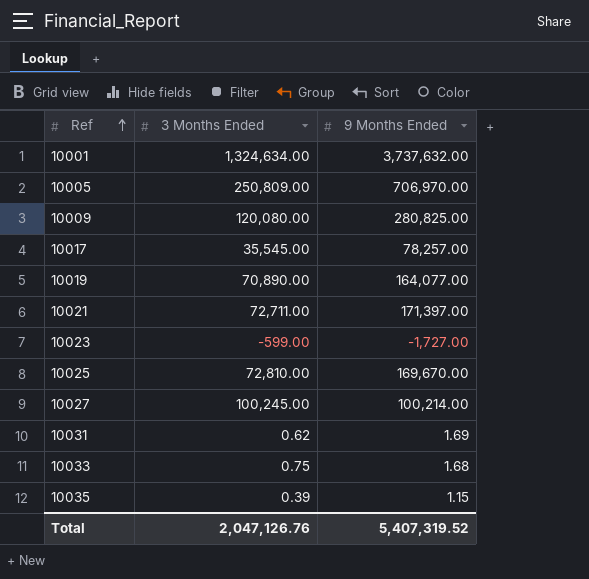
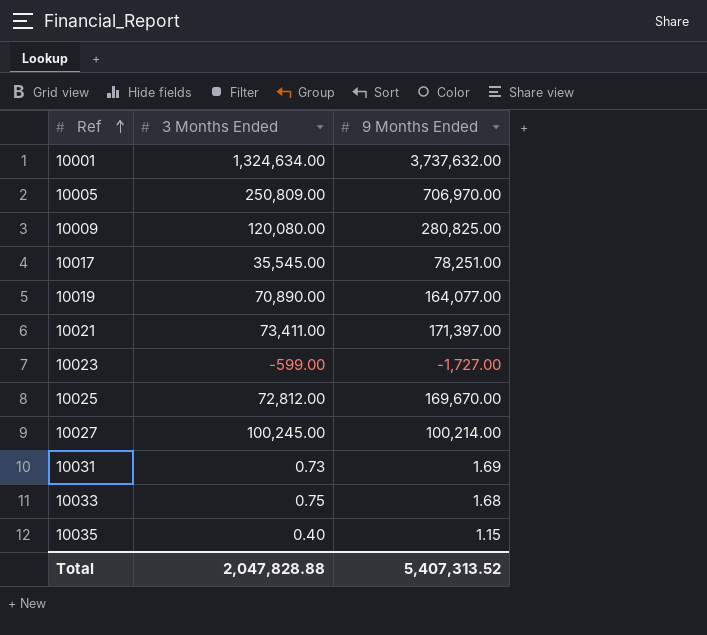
10017 | 9 Months Ended: 78,257.00 -> 78,251.00
10021 | 3 Months Ended: 72,711.00 -> 73,411.00
10025 | 3 Months Ended: 72,810.00 -> 72,812.00
10031 | 3 Months Ended: 0.62 -> 0.73
10035 | 3 Months Ended: 0.39 -> 0.40
Total | 3 Months Ended: 2,047,126.76 -> 2,047,828.88
Total | 9 Months Ended: 5,407,319.52 -> 5,407,313.52

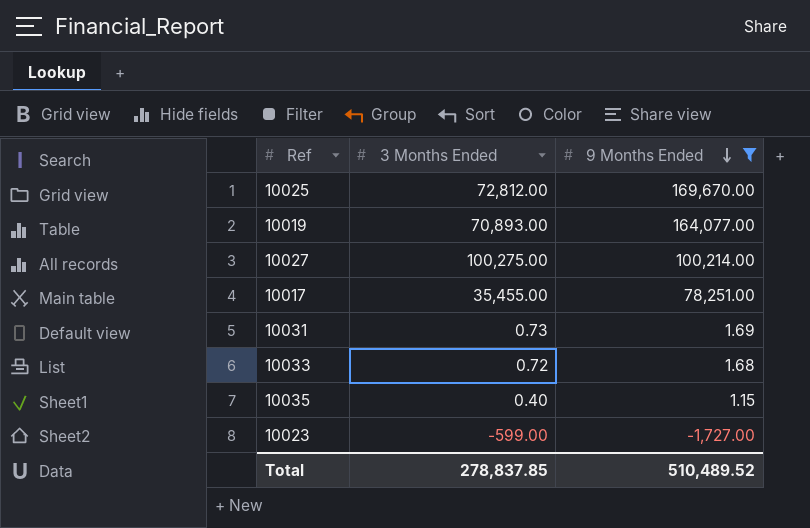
filter: none -> 9 Months Ended <= 169,670.00
row order: Ref ascending -> 9 Months Ended descending
10019 | 3 Months Ended: 70,890.00 -> 70,893.00
10027 | 3 Months Ended: 100,245.00 -> 100,275.00
10017 | 3 Months Ended: 35,545.00 -> 35,455.00
10033 | 3 Months Ended: 0.75 -> 0.72
Total | 3 Months Ended: 2,047,828.88 -> 278,837.85
Total | 9 Months Ended: 5,407,313.52 -> 510,489.52

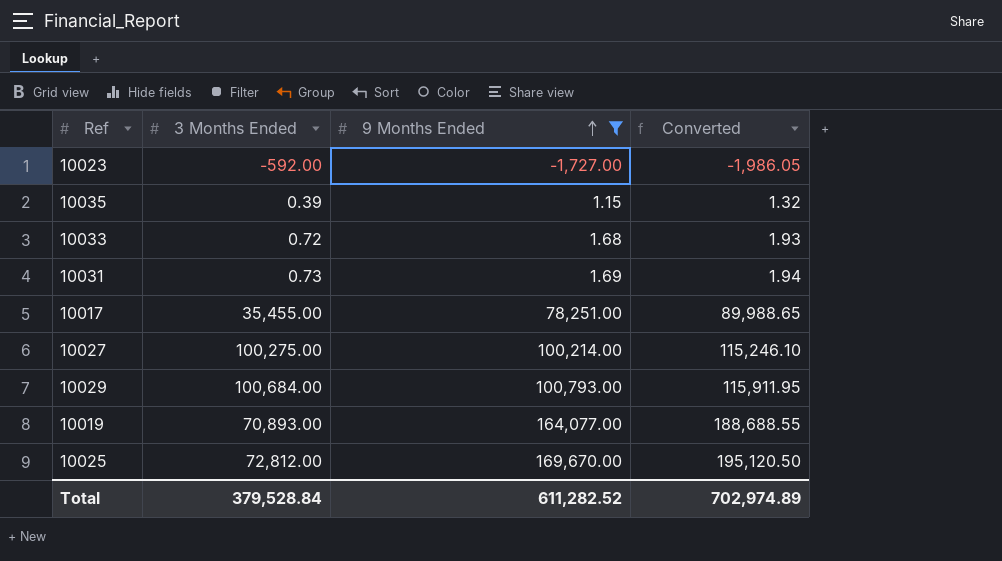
row order: 9 Months Ended descending -> 9 Months Ended ascending
column Converted | formula: none -> [9 Months Ended] * 1.15
10023 | 3 Months Ended: -599.00 -> -592.00
10035 | 3 Months Ended: 0.40 -> 0.39
row 10029: none -> 100,684.00 | 100,793.00 | 115,911.95
Total | 3 Months Ended: 278,837.85 -> 379,528.84
Total | 9 Months Ended: 510,489.52 -> 611,282.52

